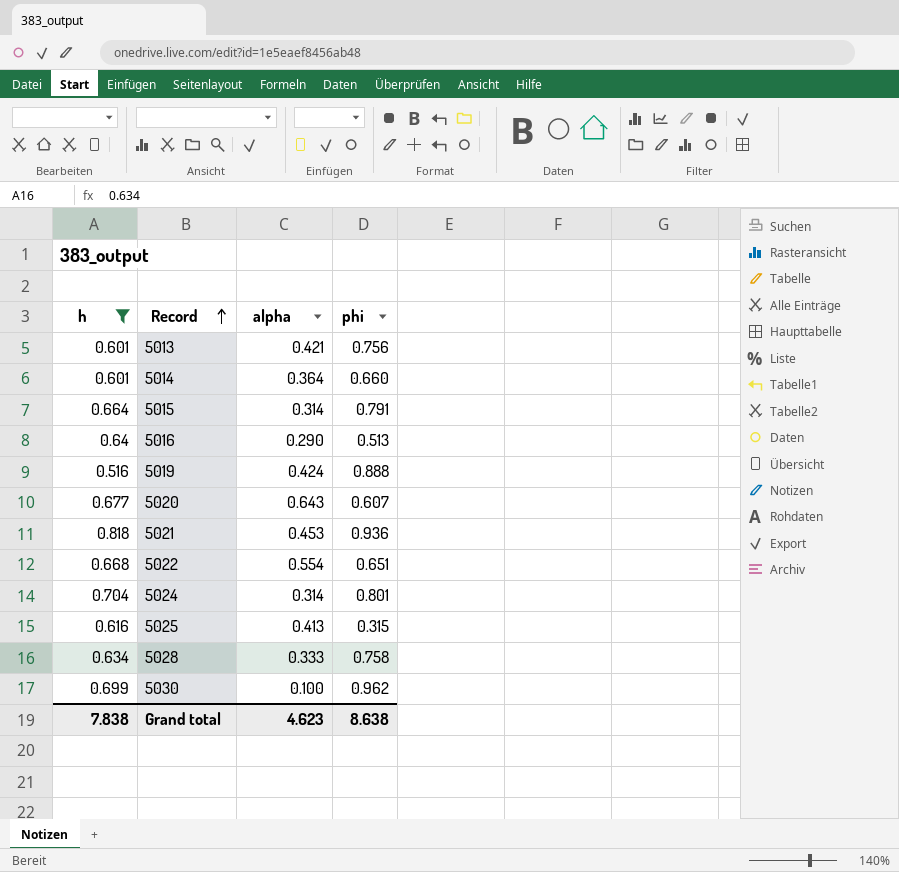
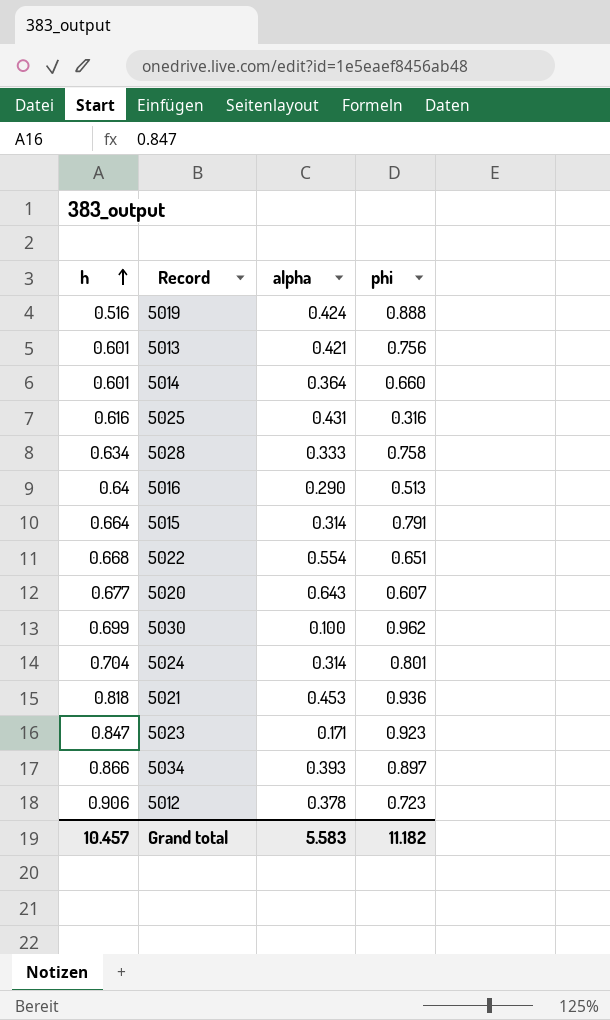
filter: h <= 0.818 -> none
row order: Record ascending -> h ascending
5025 | alpha: 0.413 -> 0.431
5025 | phi: 0.315 -> 0.316
Grand total | h: 7.838 -> 10.457
Grand total | alpha: 4.623 -> 5.583
Grand total | phi: 8.638 -> 11.182

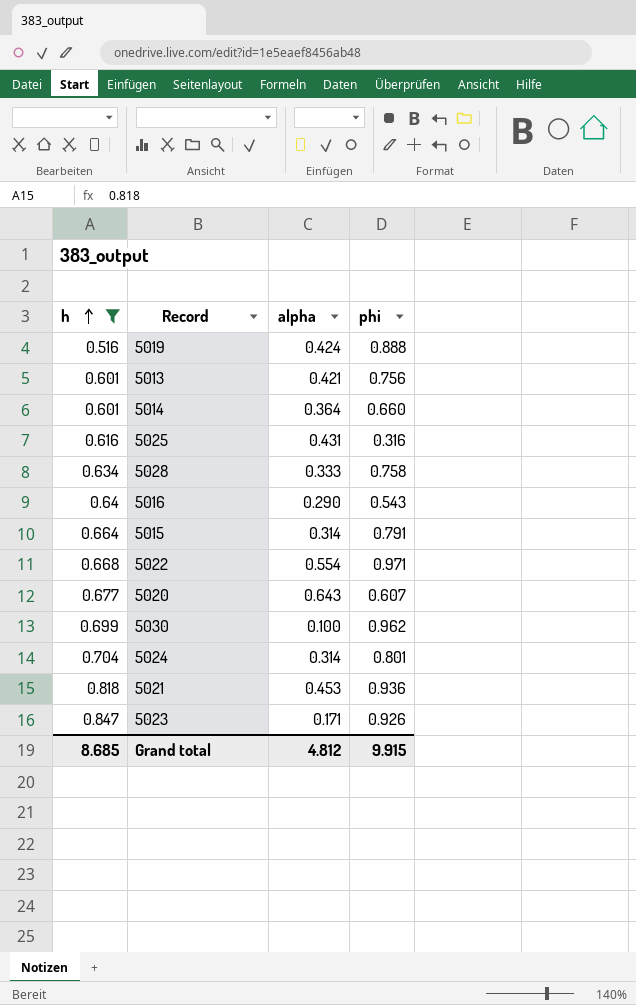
filter: none -> h <= 0.847
5016 | phi: 0.513 -> 0.543
5022 | phi: 0.651 -> 0.971
5023 | phi: 0.923 -> 0.926
Grand total | h: 10.457 -> 8.685
Grand total | alpha: 5.583 -> 4.812
Grand total | phi: 11.182 -> 9.915

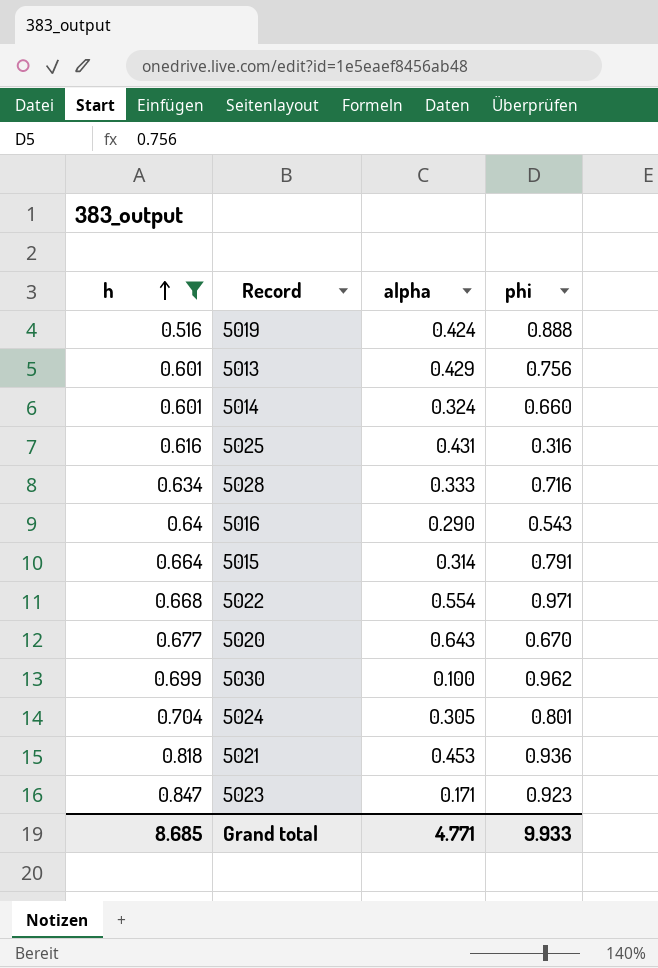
5013 | alpha: 0.421 -> 0.429
5014 | alpha: 0.364 -> 0.324
5028 | phi: 0.758 -> 0.716
5020 | phi: 0.607 -> 0.670
5024 | alpha: 0.314 -> 0.305
5023 | phi: 0.926 -> 0.923
Grand total | alpha: 4.812 -> 4.771
Grand total | phi: 9.915 -> 9.933

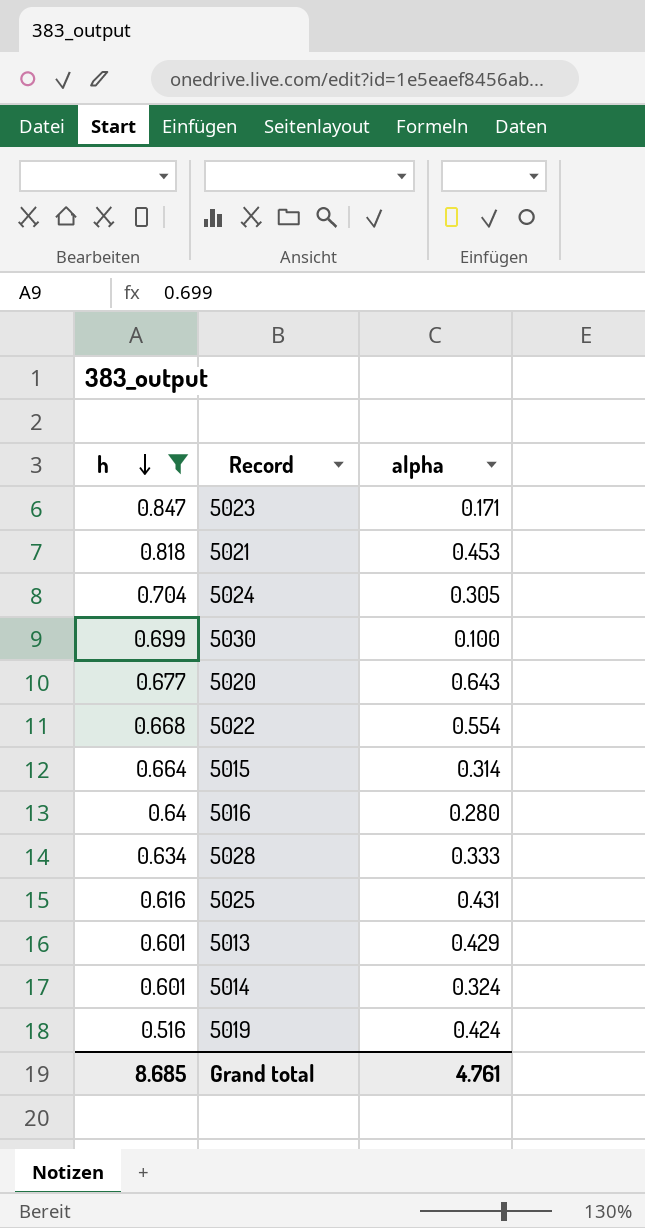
row order: h ascending -> h descending
column phi | position: 4 -> none
5016 | alpha: 0.290 -> 0.280
Grand total | alpha: 4.771 -> 4.761

